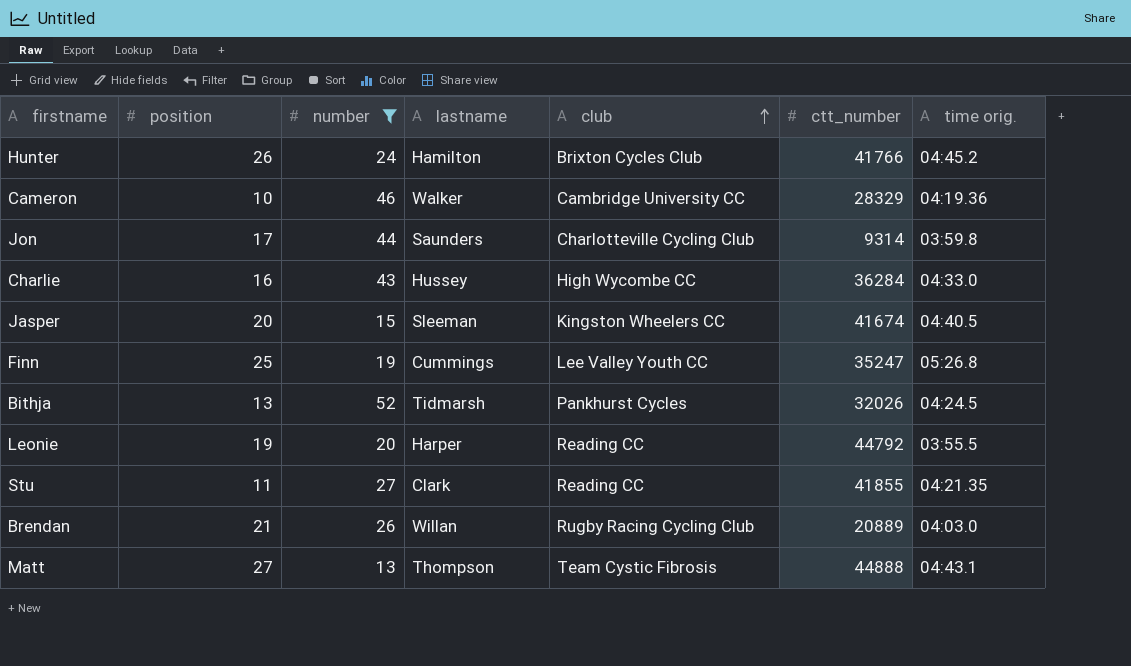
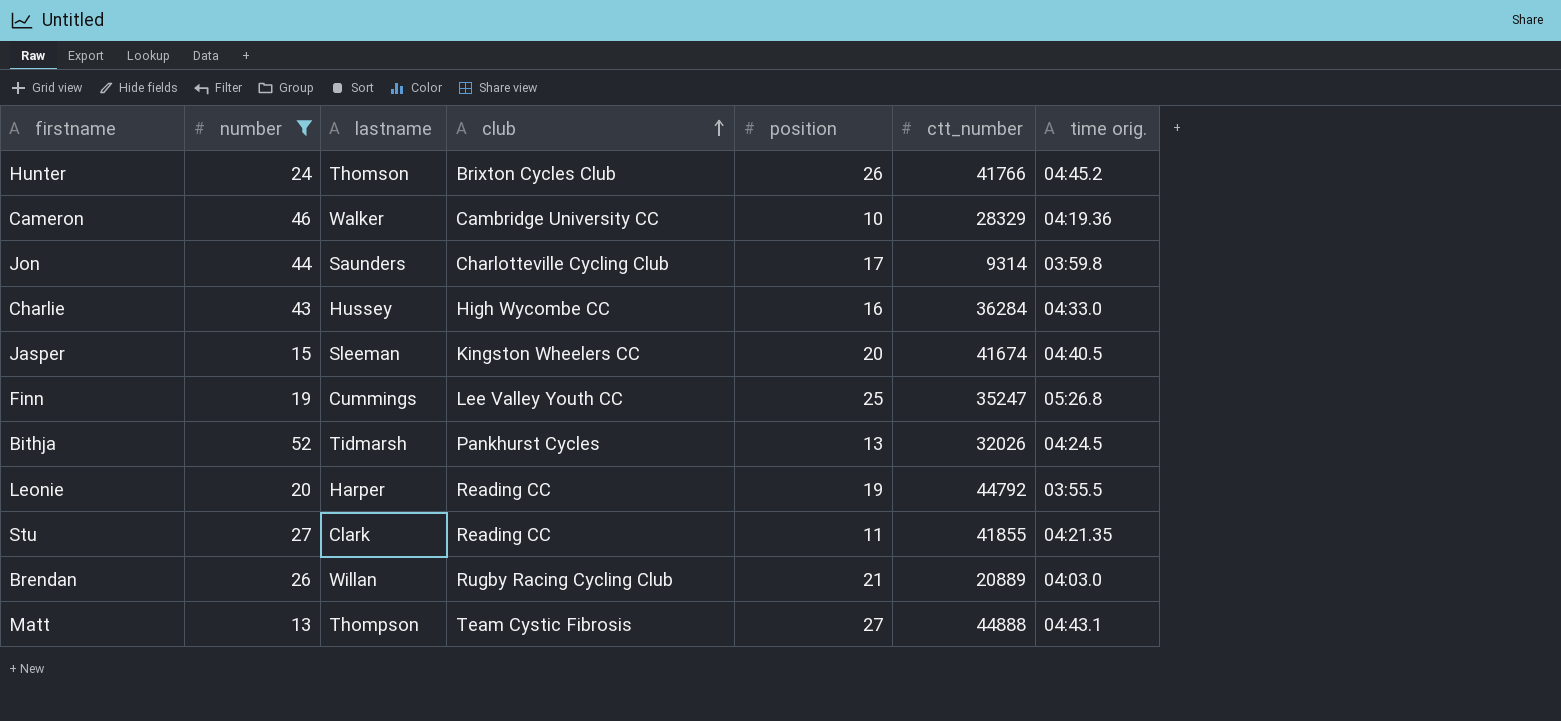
column position | position: 2 -> 5
Hunter | lastname: Hamilton -> Thomson

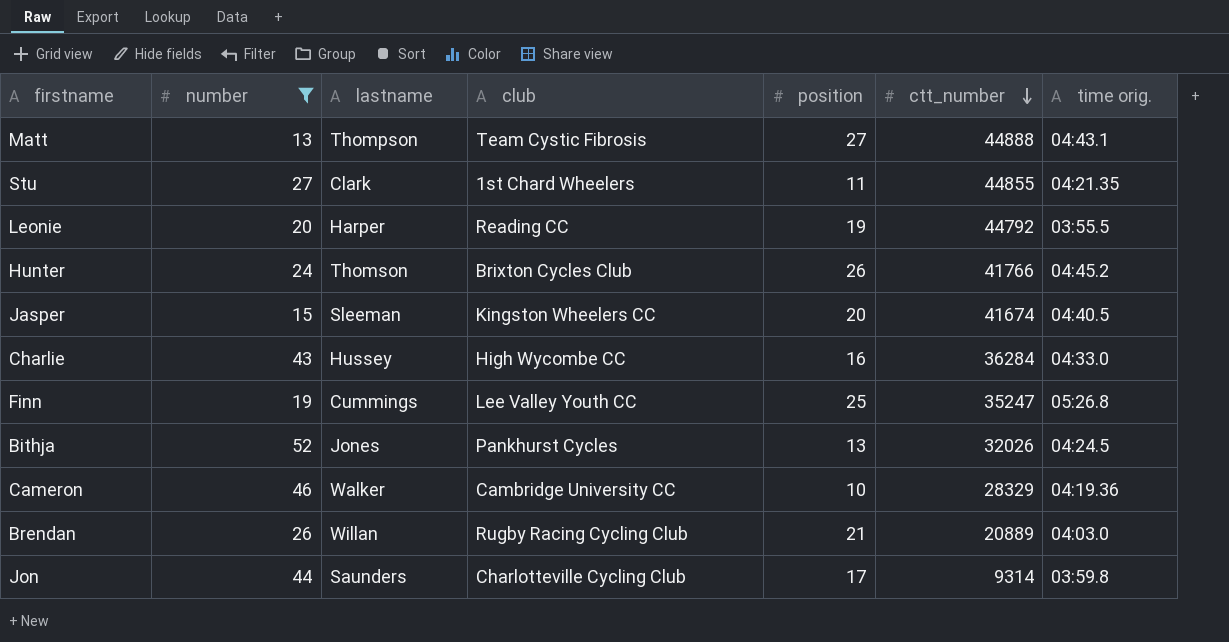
row order: club ascending -> ctt_number descending
Stu | club: Reading CC -> 1st Chard Wheelers
Stu | ctt_number: 41855 -> 44855
Bithja | lastname: Tidmarsh -> Jones

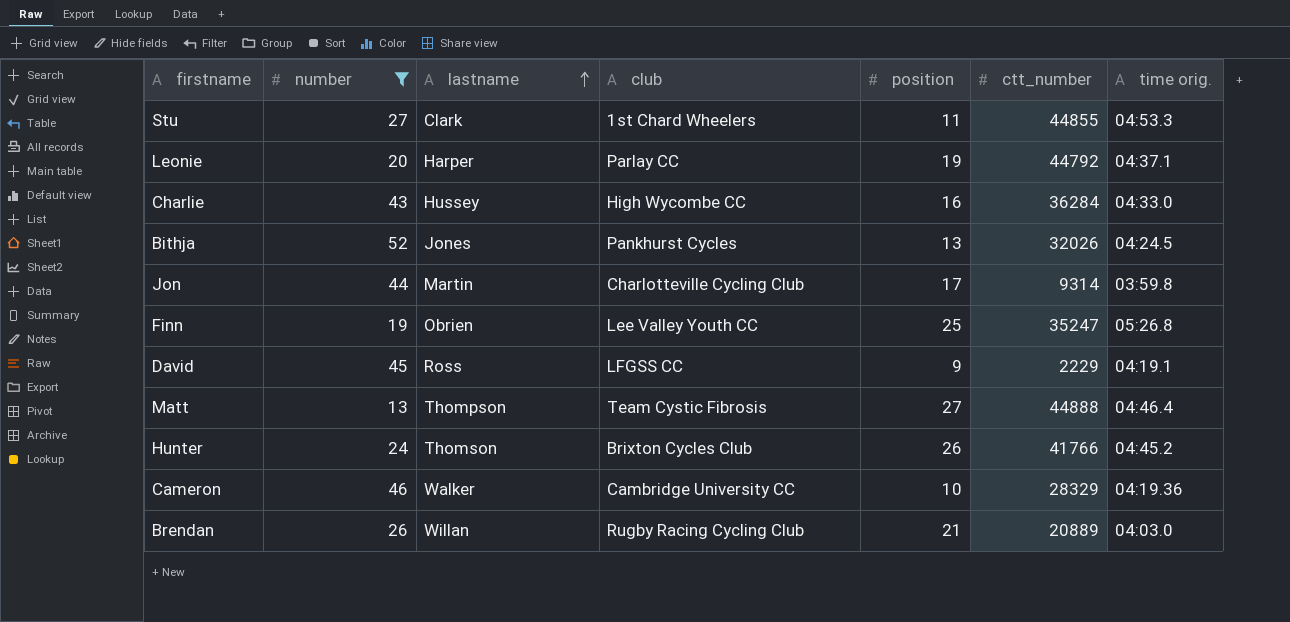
row order: ctt_number descending -> lastname ascending
row Jasper: 15 | Sleeman | Kingston Wheelers CC | 20 | 41674 | 04:40.5 -> none
Stu | time orig.: 04:21.35 -> 04:53.3
Leonie | club: Reading CC -> Parlay CC
Leonie | time orig.: 03:55.5 -> 04:37.1
Jon | lastname: Saunders -> Martin
Finn | lastname: Cummings -> Obrien
row David: none -> 45 | Ross | LFGSS CC | 9 | 2229 | 04:19.1
Matt | time orig.: 04:43.1 -> 04:46.4

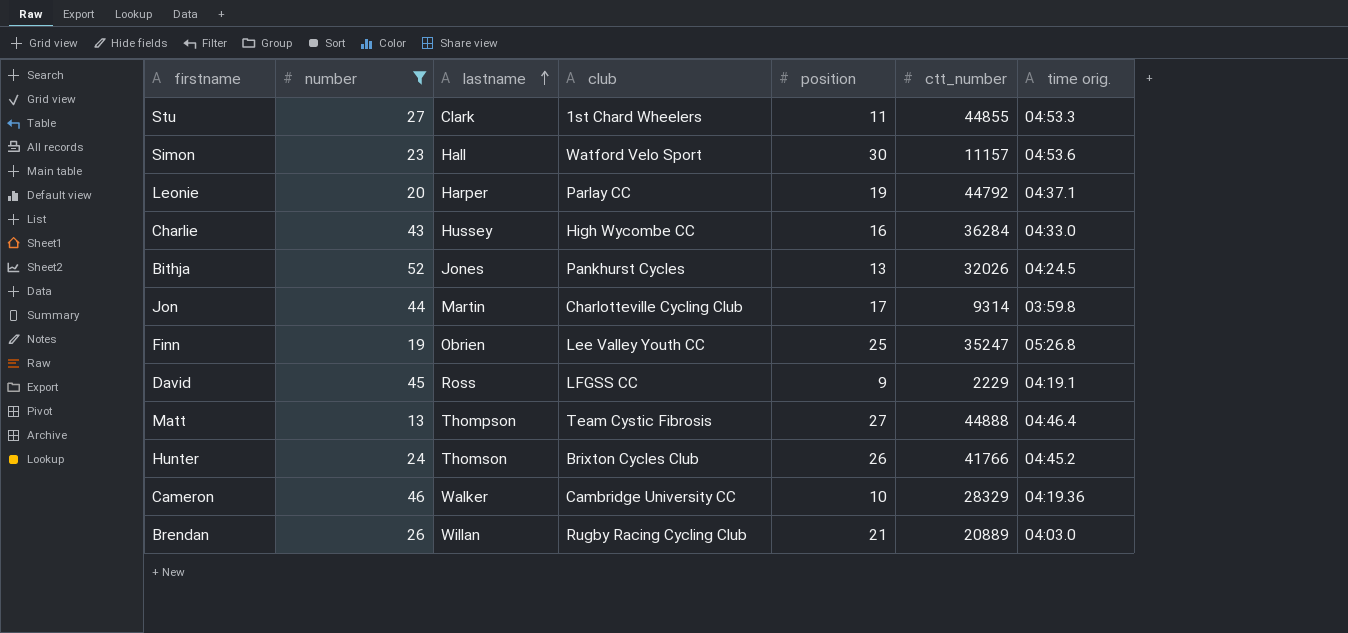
row Simon: none -> 23 | Hall | Watford Velo Sport | 30 | 11157 | 04:53.6

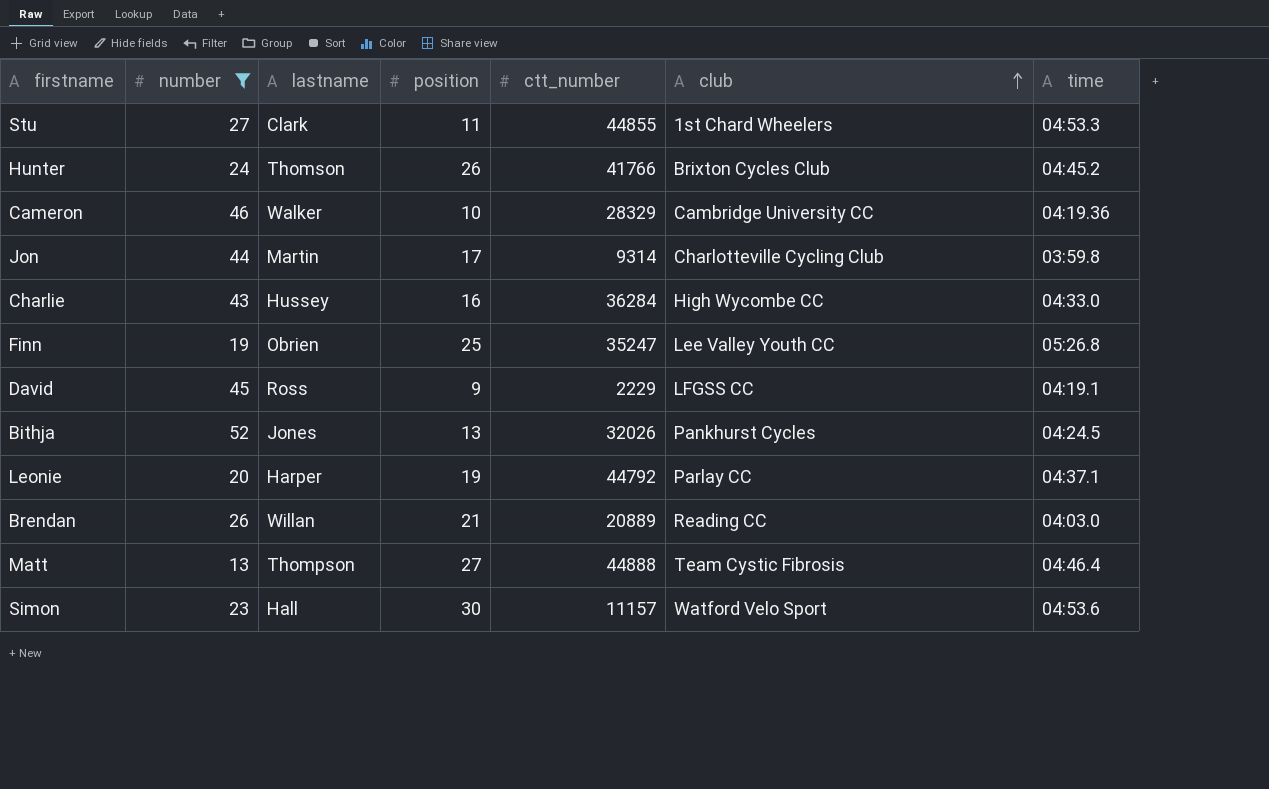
row order: lastname ascending -> club ascending
column club | position: 4 -> 6
column name: time orig. -> time
Brendan | club: Rugby Racing Cycling Club -> Reading CC

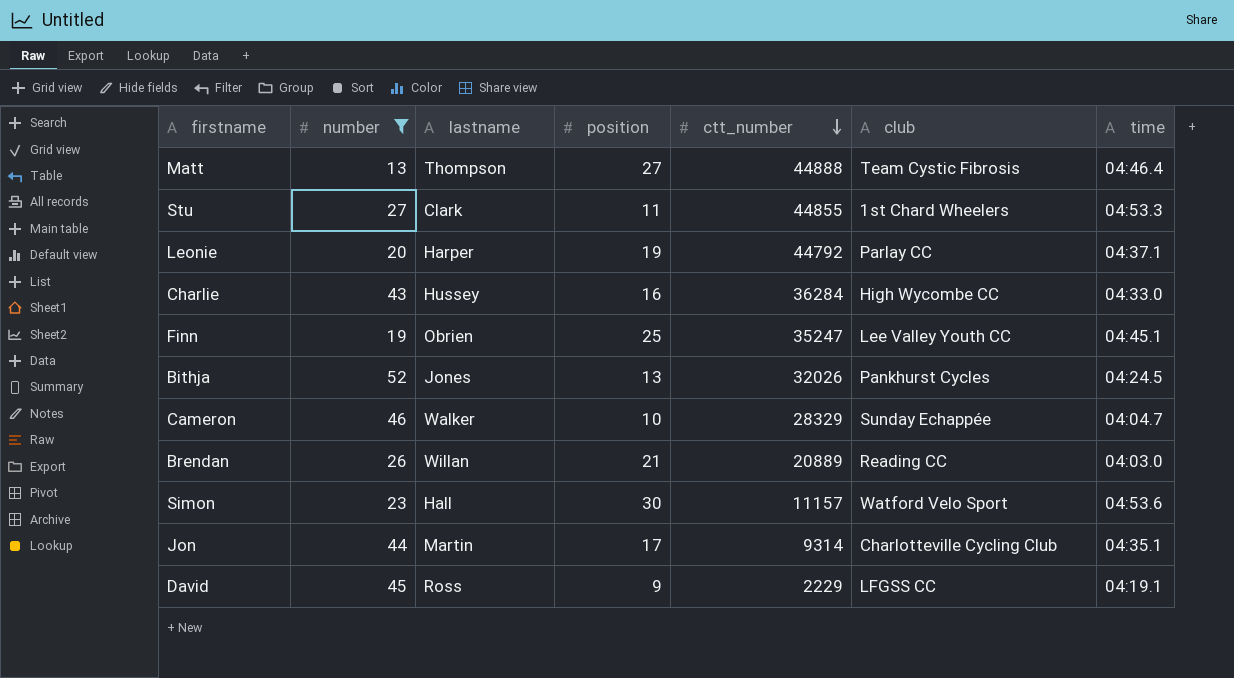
row order: club ascending -> ctt_number descending
row Hunter: 24 | Thomson | 26 | 41766 | Brixton Cycles Club | 04:45.2 -> none
Finn | time: 05:26.8 -> 04:45.1
Cameron | club: Cambridge University CC -> Sunday Echappée
Cameron | time: 04:19.36 -> 04:04.7
Jon | time: 03:59.8 -> 04:35.1

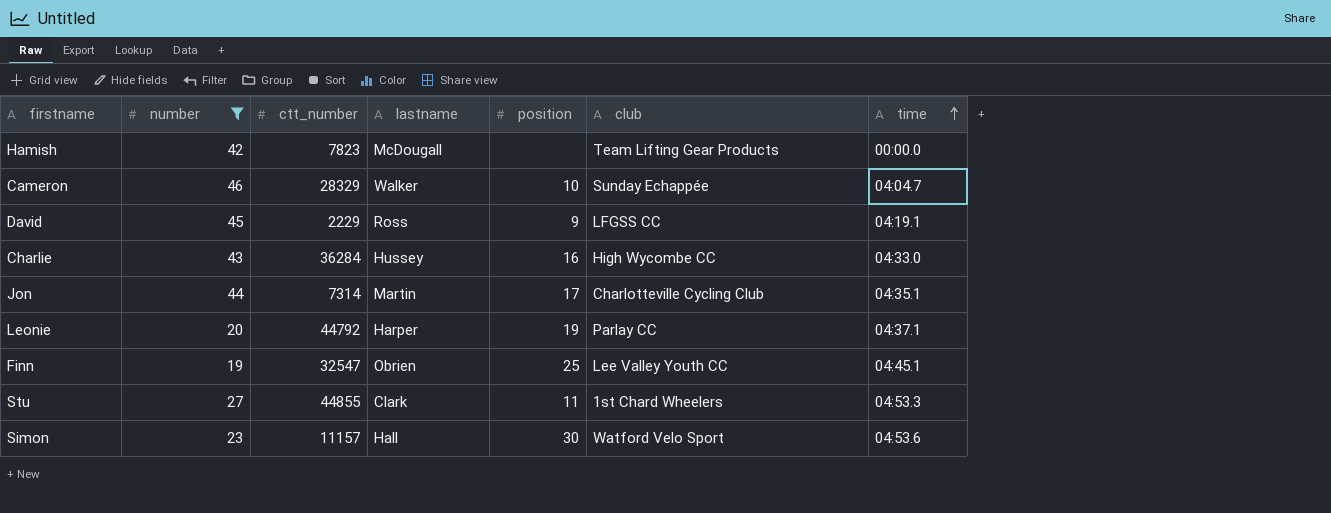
row order: ctt_number descending -> time ascending
column ctt_number | position: 5 -> 3
row Matt: 13 | Thompson | 27 | 44888 | Team Cystic Fibrosis | 04:46.4 -> none
row Bithja: 52 | Jones | 13 | 32026 | Pankhurst Cycles | 04:24.5 -> none
row Brendan: 26 | Willan | 21 | 20889 | Reading CC | 04:03.0 -> none
row Hamish: none -> 42 | 7823 | McDougall | none | Team Lifting Gear Products | 00:00.0
Jon | ctt_number: 9314 -> 7314
Finn | ctt_number: 35247 -> 32547

